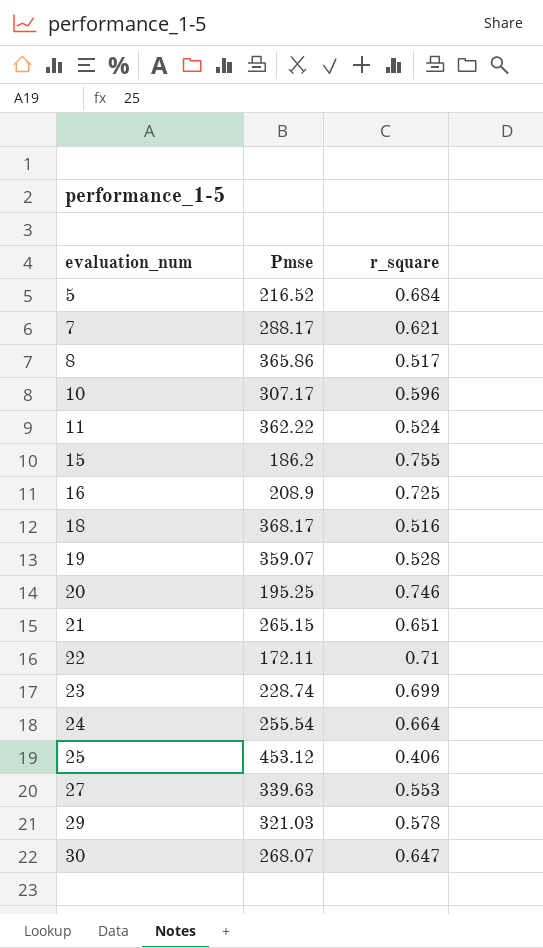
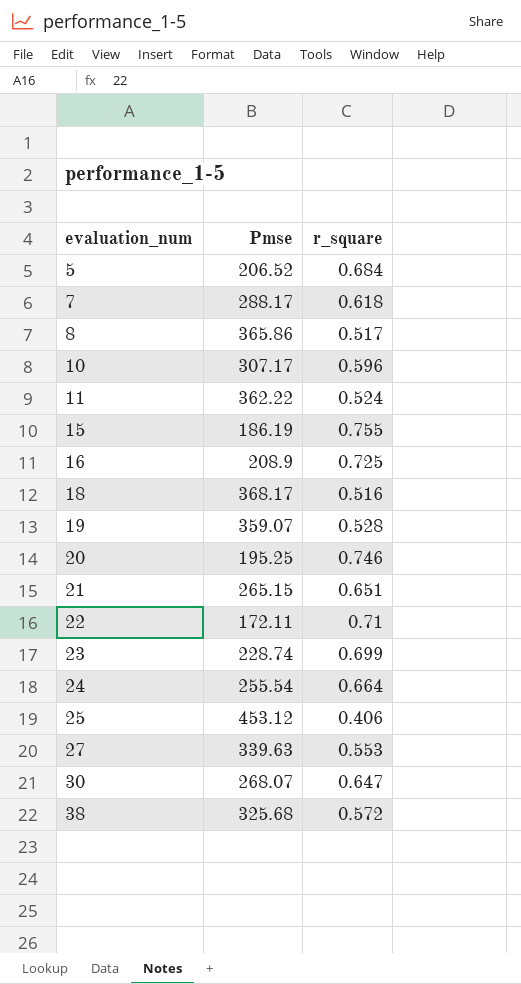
row 29: 321.03 | 0.578 -> none
5 | Pmse: 216.52 -> 206.52
7 | r_square: 0.621 -> 0.618
15 | Pmse: 186.2 -> 186.19
row 38: none -> 325.68 | 0.572

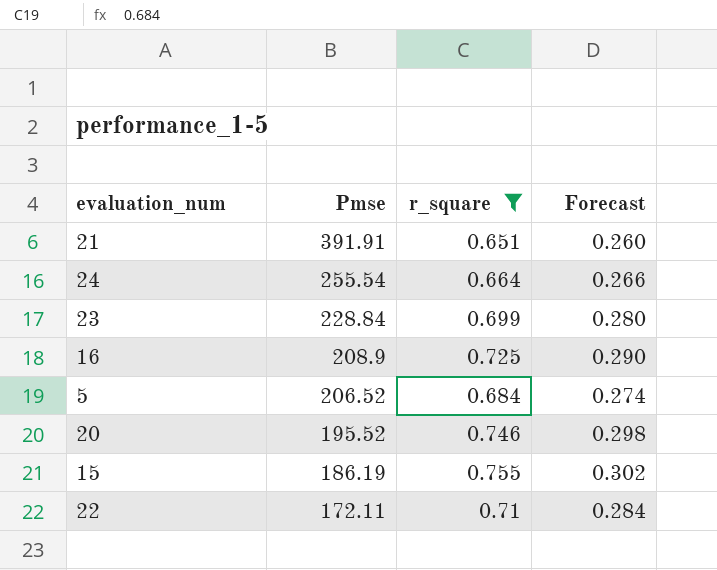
filter: none -> r_square >= 0.651
row order: evaluation_num ascending -> Pmse descending
column Forecast | formula: none -> [r_square] * 0.4
21 | Pmse: 265.15 -> 391.91
23 | Pmse: 228.74 -> 228.84
20 | Pmse: 195.25 -> 195.52

